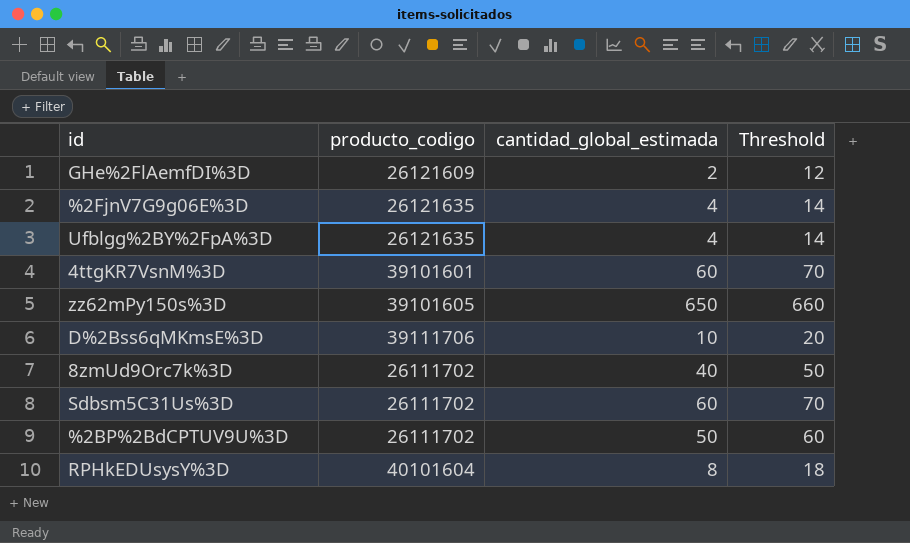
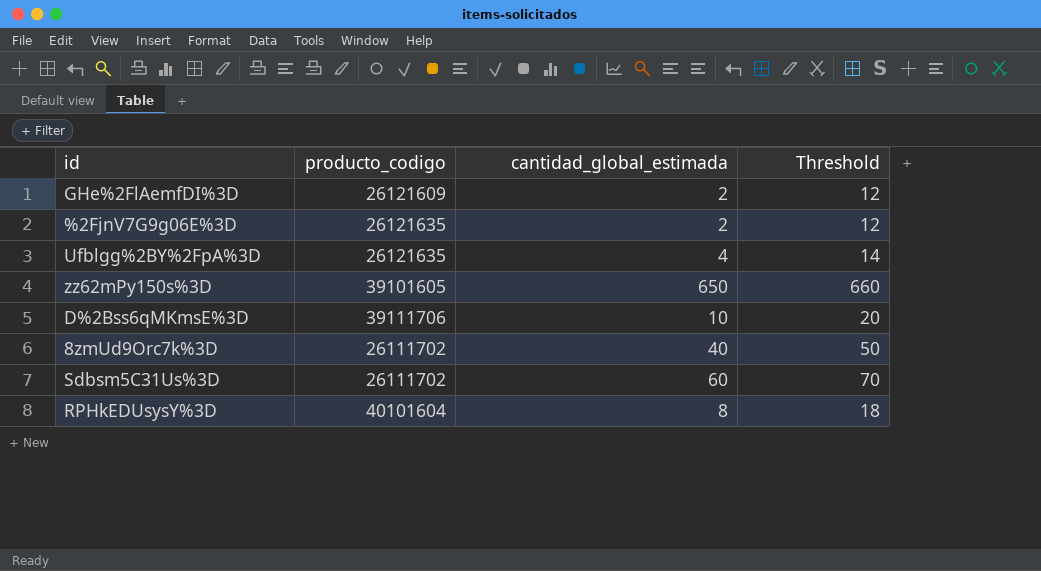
row 4ttgKR7VsnM%3D: 39101601 | 60 | 70 -> none
row %2BP%2BdCPTUV9U%3D: 26111702 | 50 | 60 -> none
%2FjnV7G9g06E%3D | cantidad_global_estimada: 4 -> 2
%2FjnV7G9g06E%3D | Threshold: 14 -> 12

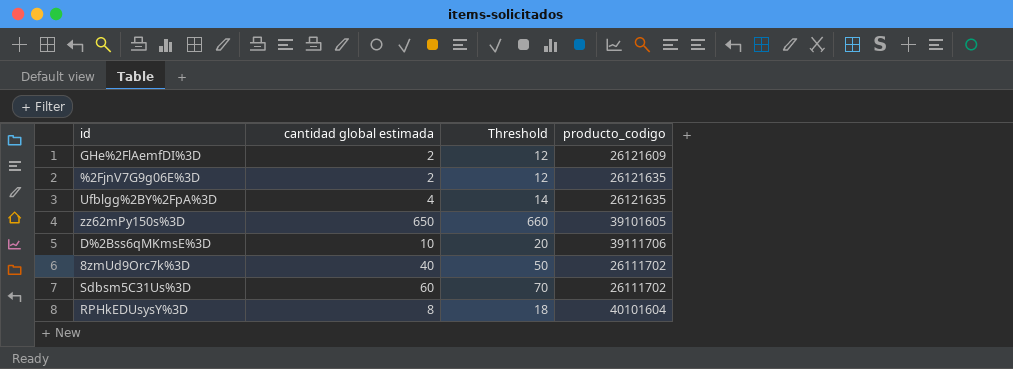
column name: cantidad_global_estimada -> cantidad global estimada
column producto_codigo | position: 2 -> 4

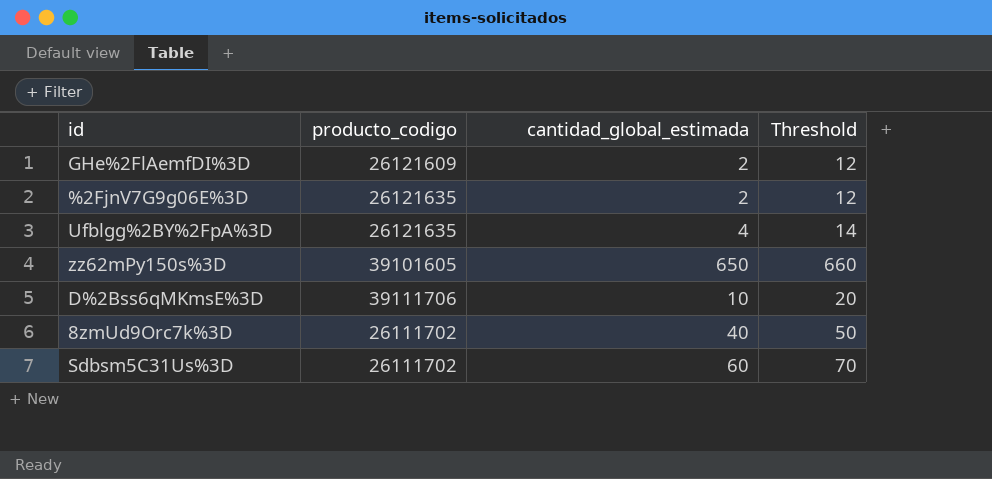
column producto_codigo | position: 4 -> 2
column name: cantidad global estimada -> cantidad_global_estimada
row RPHkEDUsysY%3D: 8 | 18 | 40101604 -> none

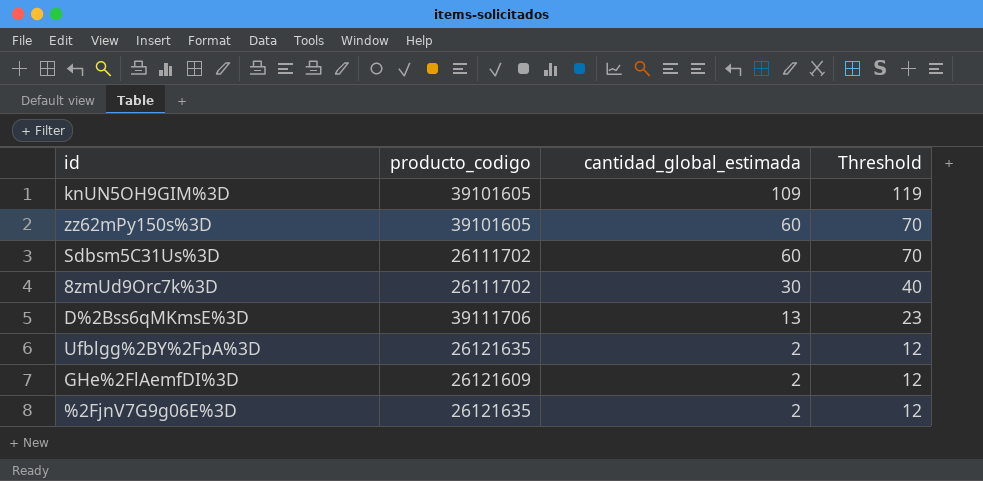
row order: none -> cantidad_global_estimada descending
row knUN5OH9GIM%3D: none -> 39101605 | 109 | 119
zz62mPy150s%3D | cantidad_global_estimada: 650 -> 60
zz62mPy150s%3D | Threshold: 660 -> 70
8zmUd9Orc7k%3D | cantidad_global_estimada: 40 -> 30
8zmUd9Orc7k%3D | Threshold: 50 -> 40
D%2Bss6qMKmsE%3D | cantidad_global_estimada: 10 -> 13
D%2Bss6qMKmsE%3D | Threshold: 20 -> 23
Ufblgg%2BY%2FpA%3D | cantidad_global_estimada: 4 -> 2
Ufblgg%2BY%2FpA%3D | Threshold: 14 -> 12

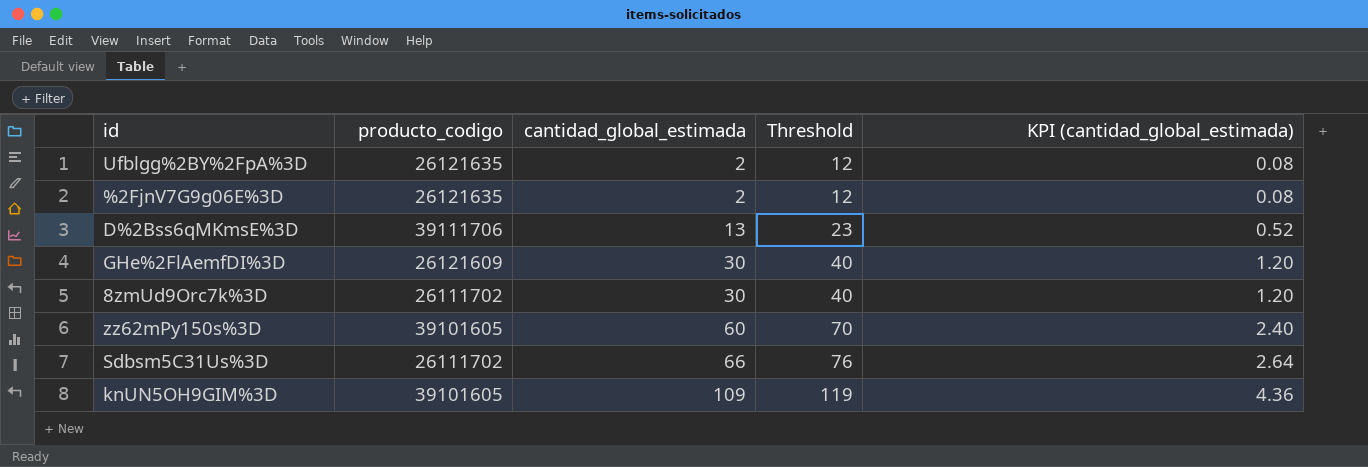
row order: cantidad_global_estimada descending -> cantidad_global_estimada ascending
column KPI (cantidad_global_estimada) | formula: none -> [cantidad_global_estimada] * 0.04
GHe%2FlAemfDI%3D | cantidad_global_estimada: 2 -> 30
GHe%2FlAemfDI%3D | Threshold: 12 -> 40
Sdbsm5C31Us%3D | cantidad_global_estimada: 60 -> 66
Sdbsm5C31Us%3D | Threshold: 70 -> 76

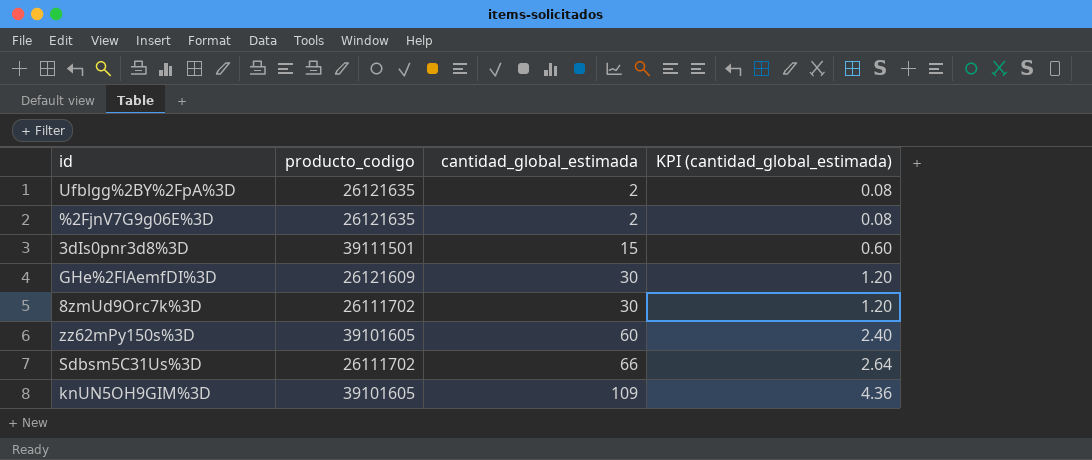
column Threshold | formula: [cantidad_global_estimada] + 10 -> none
row D%2Bss6qMKmsE%3D: 39111706 | 13 | 23 | 0.52 -> none
row 3dIs0pnr3d8%3D: none -> 39111501 | 15 | 0.60

